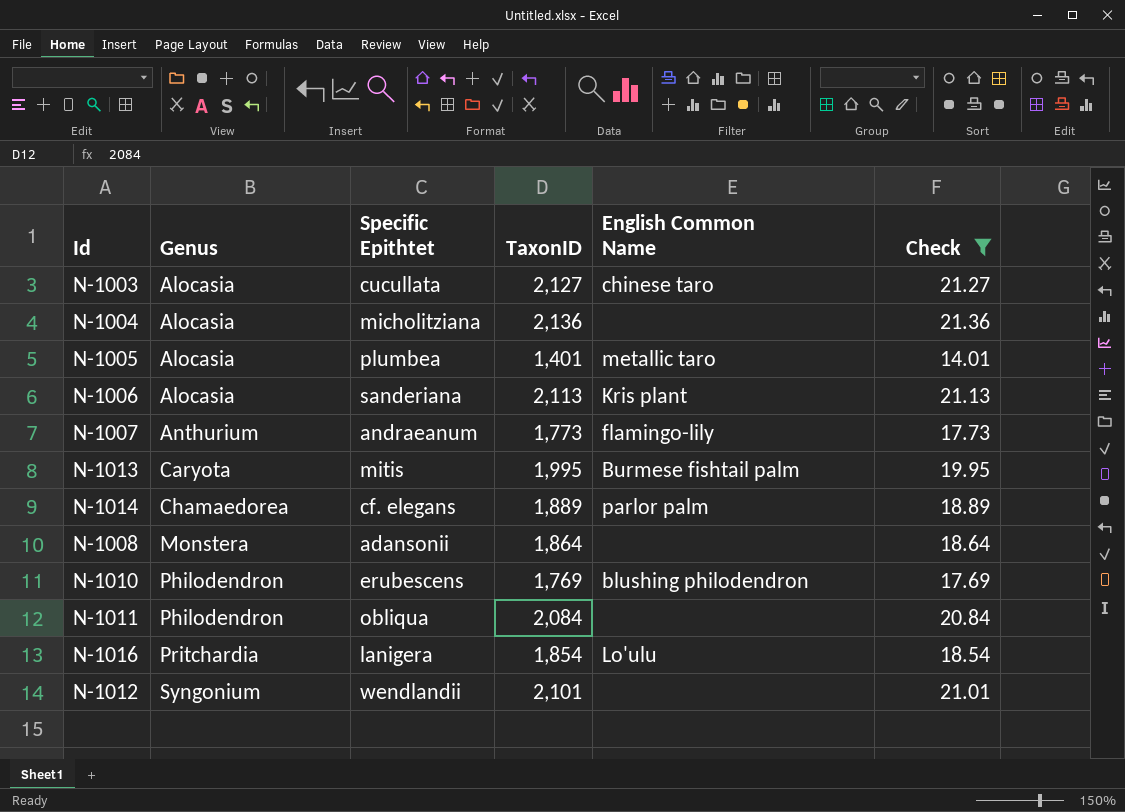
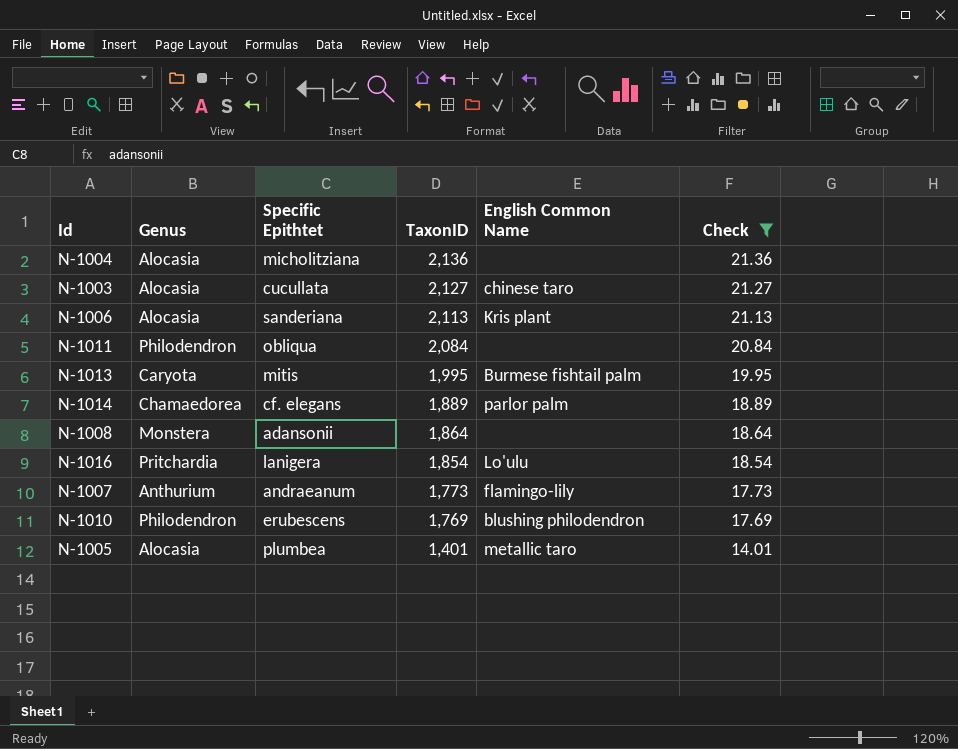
row order: Genus ascending -> TaxonID descending
row N-1012: Syngonium | wendlandii | 2,101 | none | 21.01 -> none

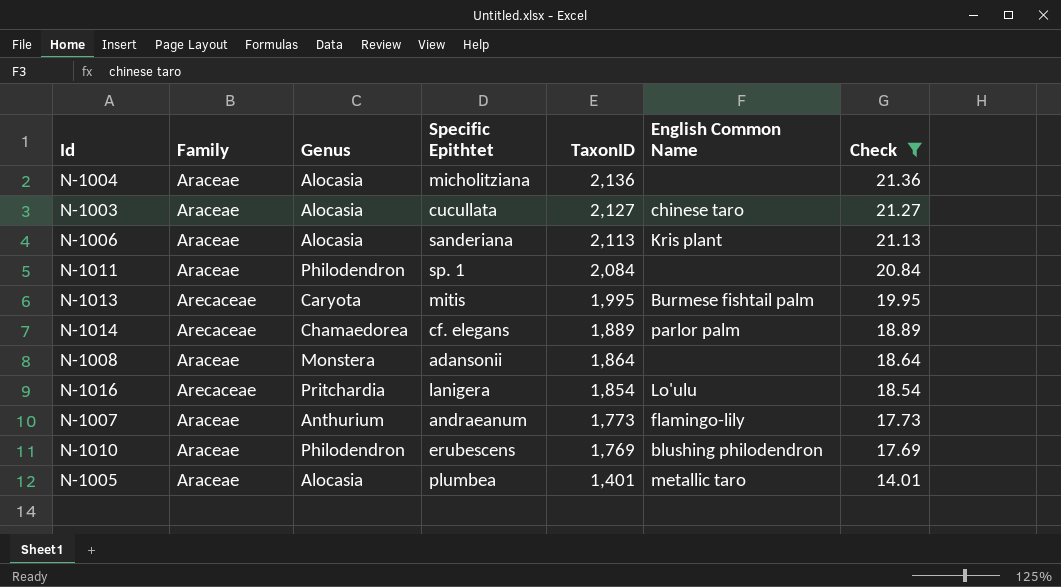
column Family | position: none -> 2
N-1011 | Specific Epithtet: obliqua -> sp. 1

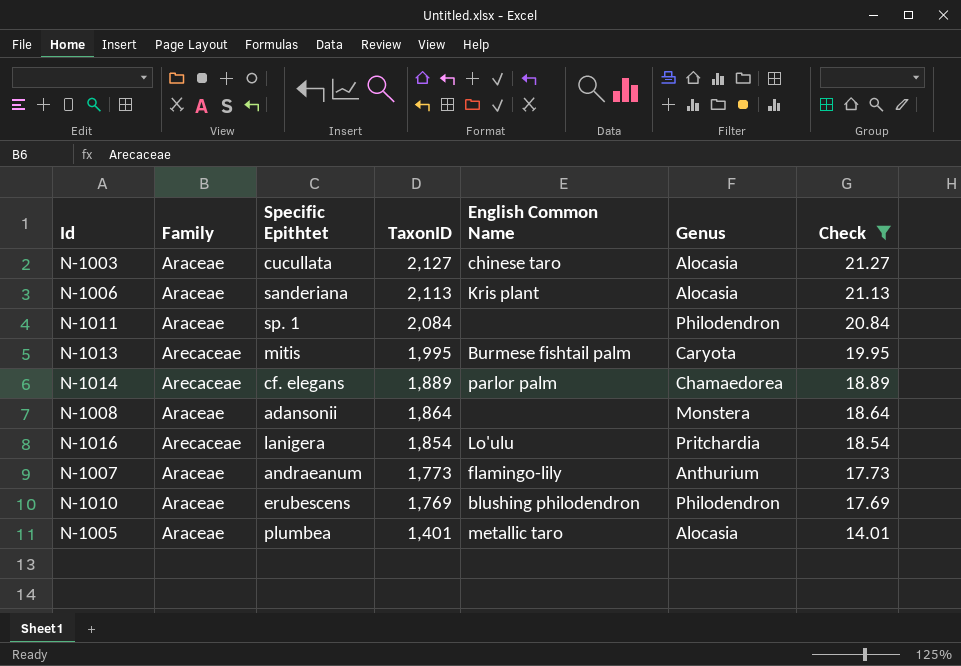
column Genus | position: 3 -> 6
row N-1004: Araceae | Alocasia | micholitziana | 2,136 | none | 21.36 -> none

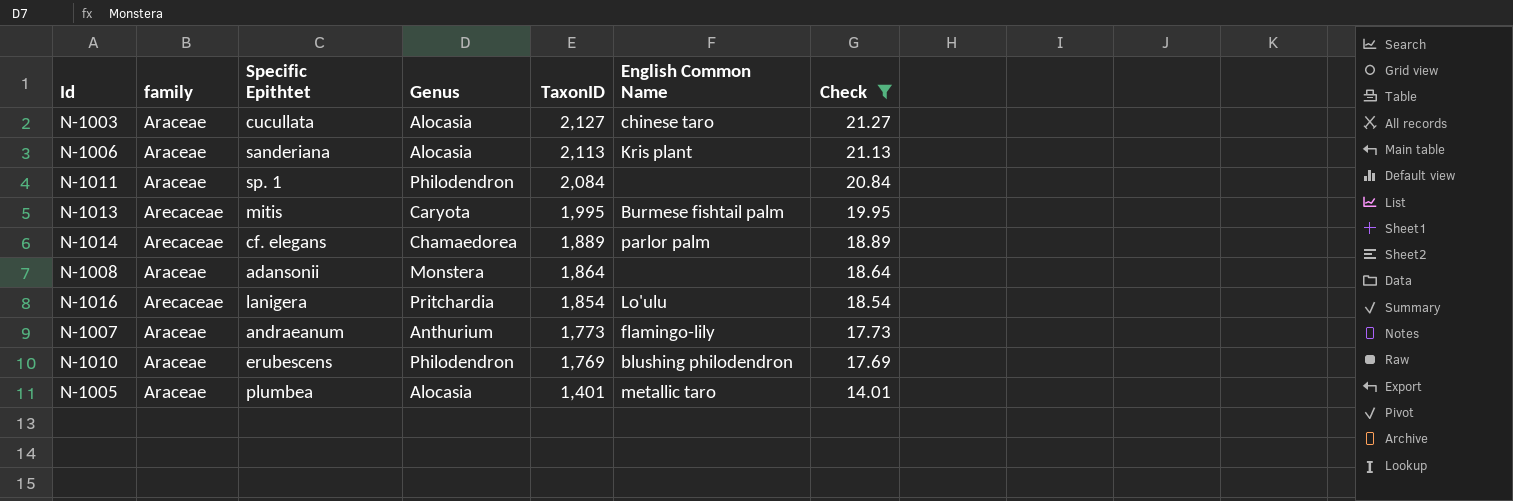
column name: Family -> family
column Genus | position: 6 -> 4

